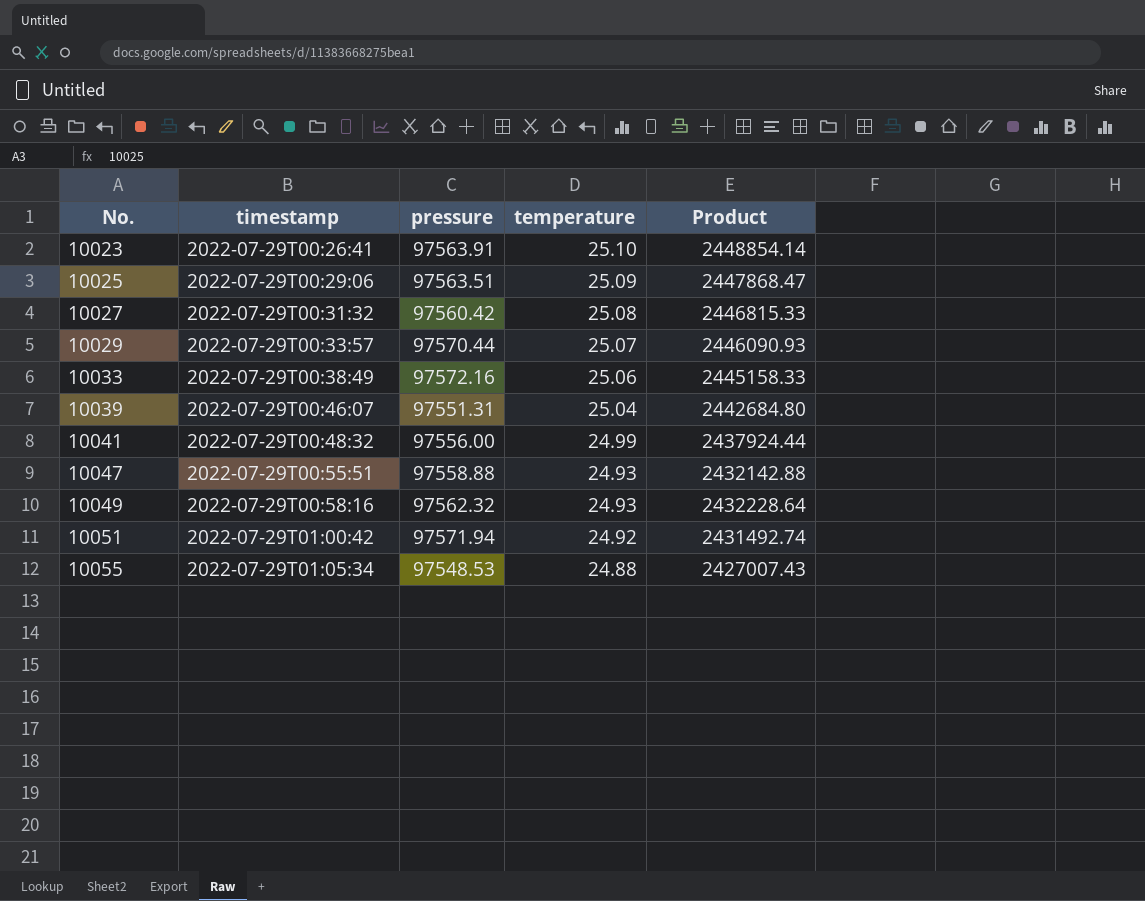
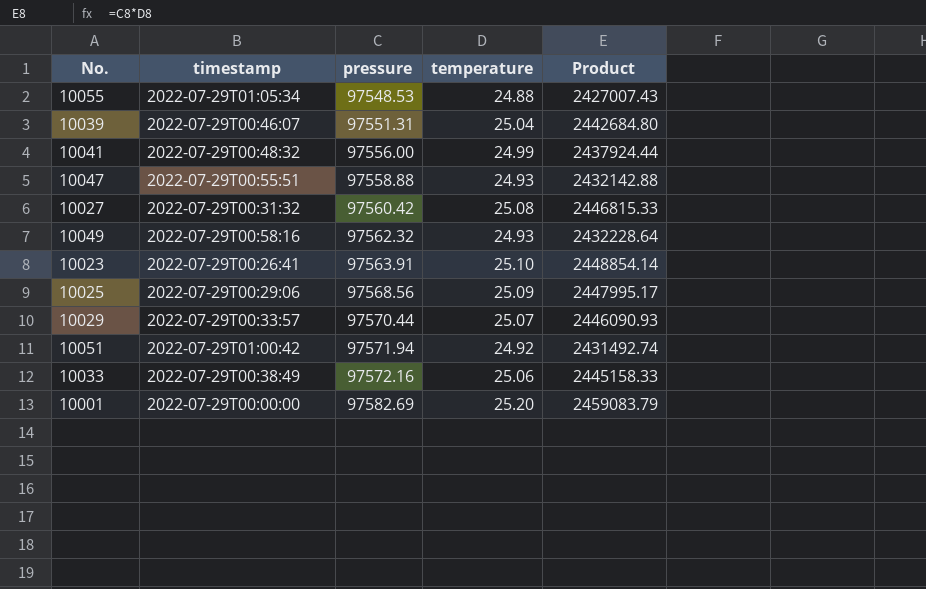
row order: No. ascending -> pressure ascending
10025 | pressure: 97563.51 -> 97568.56
10025 | Product: 2447868.47 -> 2447995.17
row 10001: none -> 2022-07-29T00:00:00 | 97582.69 | 25.20 | 2459083.79

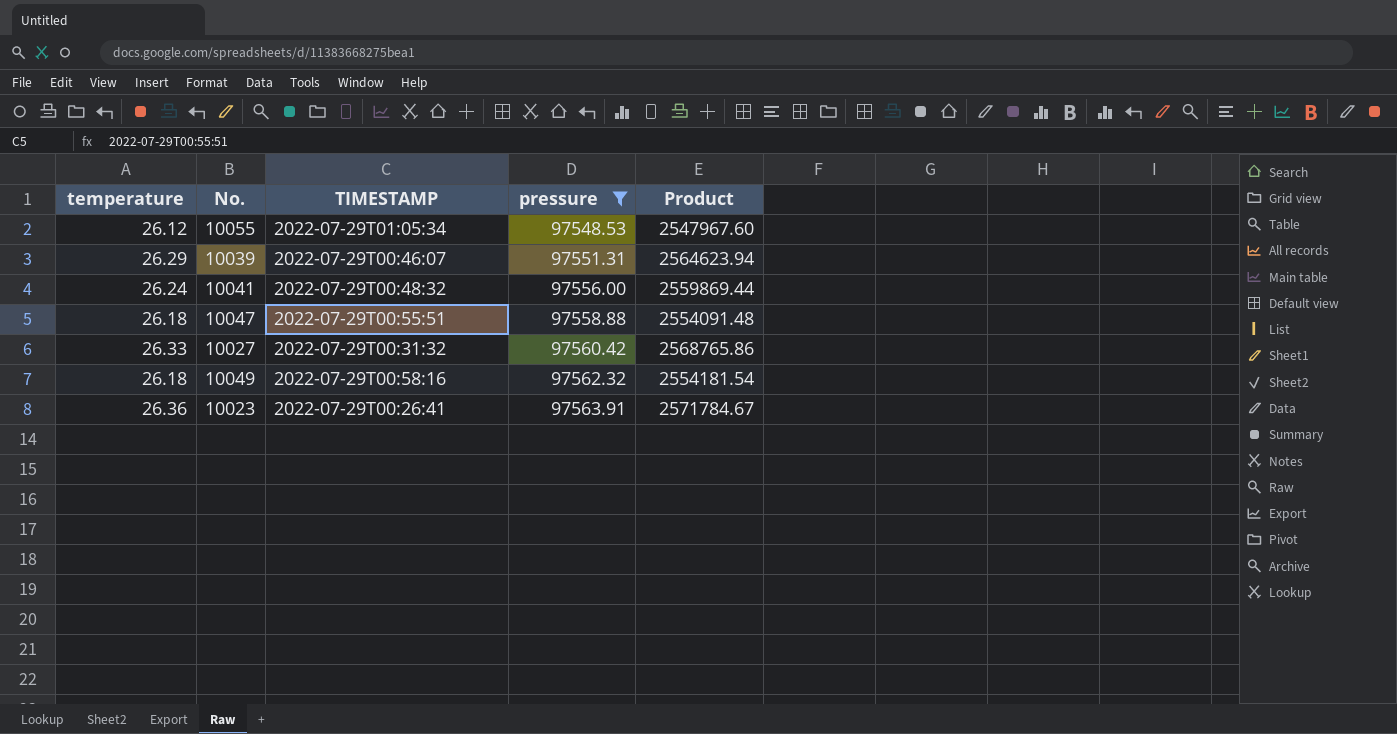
filter: none -> pressure <= 97563.91
column temperature | position: 4 -> 1
column name: timestamp -> TIMESTAMP
10055 | temperature: 24.88 -> 26.12
10055 | Product: 2427007.43 -> 2547967.60
10039 | temperature: 25.04 -> 26.29
10039 | Product: 2442684.80 -> 2564623.94
10041 | temperature: 24.99 -> 26.24
10041 | Product: 2437924.44 -> 2559869.44
10047 | temperature: 24.93 -> 26.18
10047 | Product: 2432142.88 -> 2554091.48
10027 | temperature: 25.08 -> 26.33
10027 | Product: 2446815.33 -> 2568765.86
10049 | temperature: 24.93 -> 26.18
10049 | Product: 2432228.64 -> 2554181.54
10023 | temperature: 25.10 -> 26.36
10023 | Product: 2448854.14 -> 2571784.67

